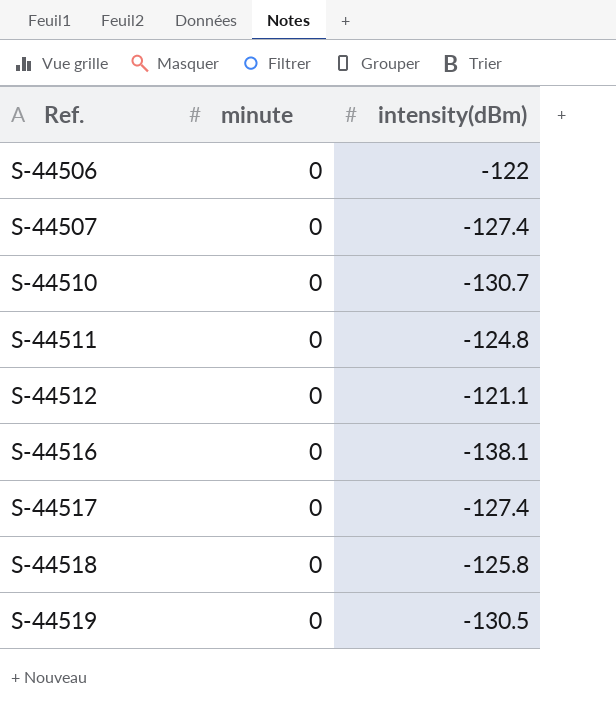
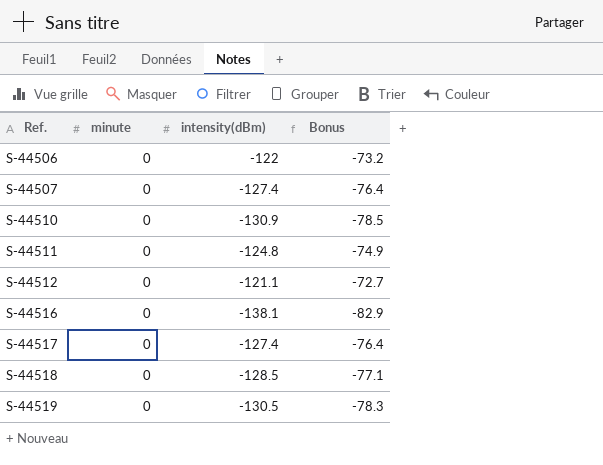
column Bonus | formula: none -> [intensity(dBm)] * 0.6
S-44510 | intensity(dBm): -130.7 -> -130.9
S-44518 | intensity(dBm): -125.8 -> -128.5

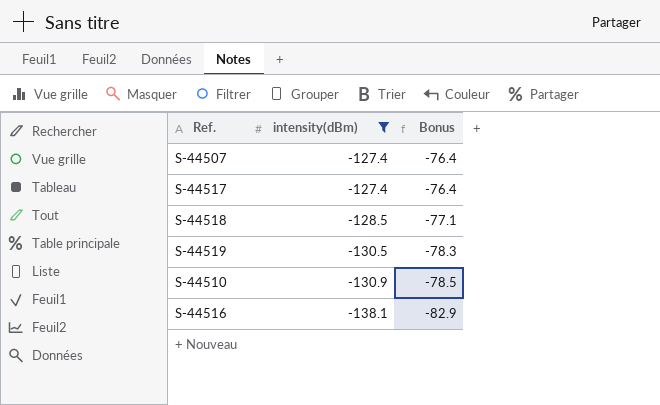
filter: none -> intensity(dBm) <= -127.4
row order: Ref. ascending -> intensity(dBm) descending
column minute | position: 2 -> none

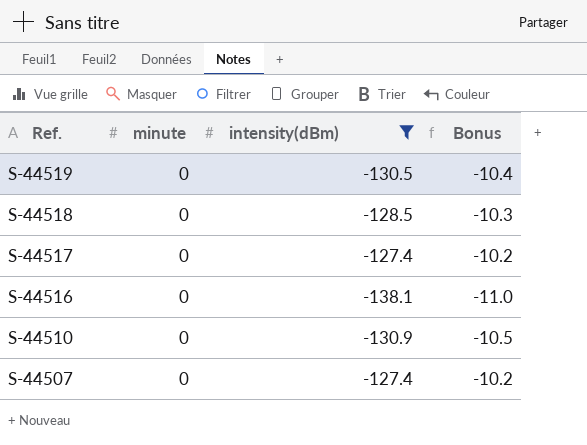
row order: intensity(dBm) descending -> Ref. descending
column minute | position: none -> 2
column Bonus | formula: [intensity(dBm)] * 0.6 -> [intensity(dBm)] * 0.08

